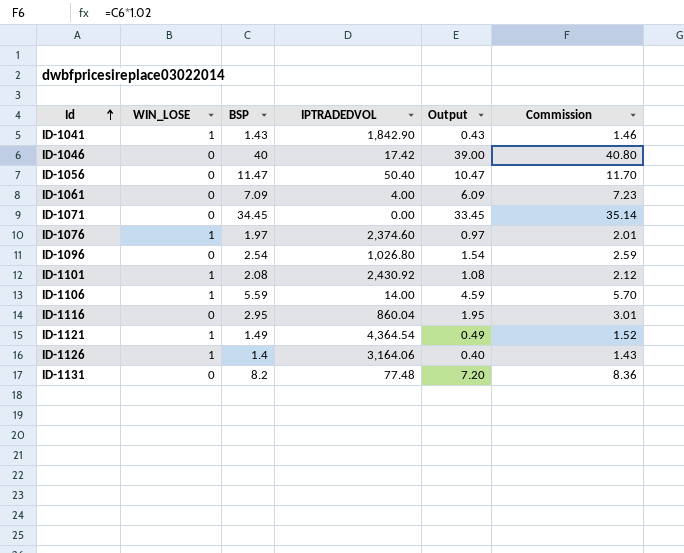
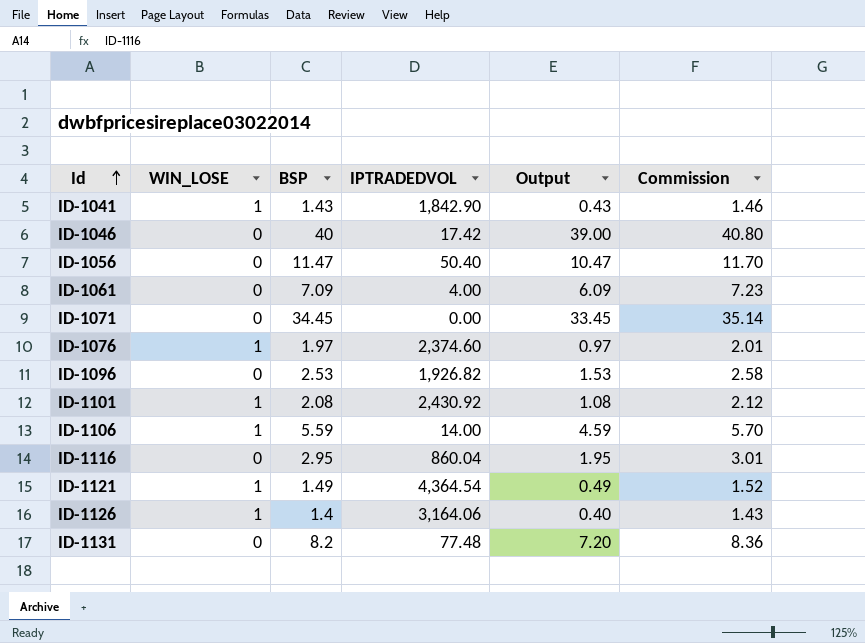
ID-1096 | BSP: 2.54 -> 2.53
ID-1096 | IPTRADEDVOL: 1,026.80 -> 1,926.82
ID-1096 | Output: 1.54 -> 1.53
ID-1096 | Commission: 2.59 -> 2.58

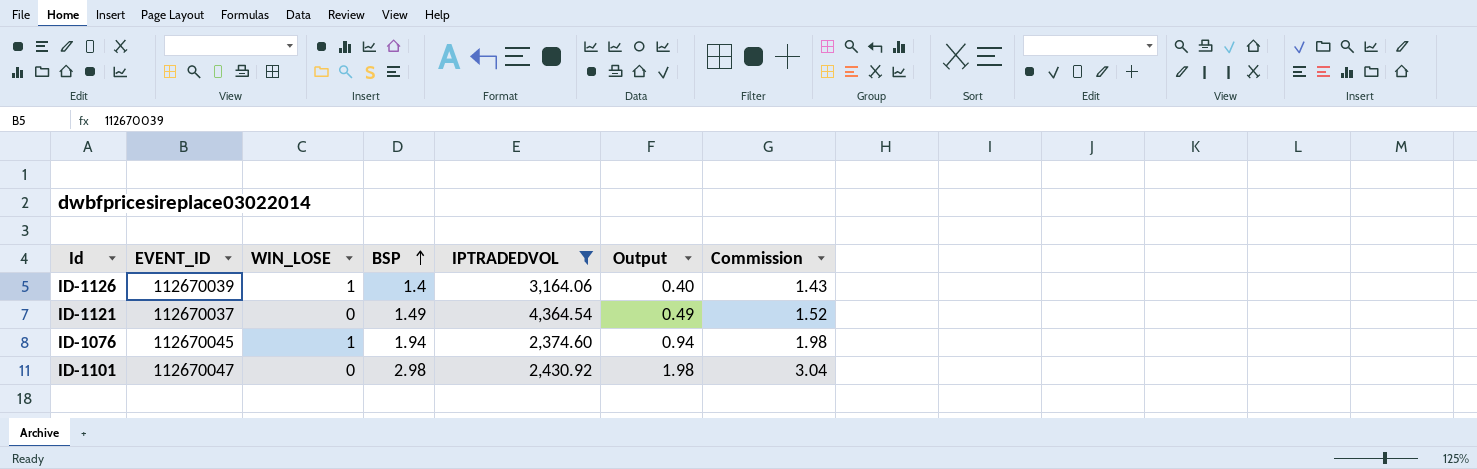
filter: none -> IPTRADEDVOL >= 2,374.60
row order: Id ascending -> BSP ascending
column EVENT_ID | position: none -> 2
ID-1121 | WIN_LOSE: 1 -> 0
ID-1076 | BSP: 1.97 -> 1.94
ID-1076 | Output: 0.97 -> 0.94
ID-1076 | Commission: 2.01 -> 1.98
ID-1101 | WIN_LOSE: 1 -> 0
ID-1101 | BSP: 2.08 -> 2.98
ID-1101 | Output: 1.08 -> 1.98
ID-1101 | Commission: 2.12 -> 3.04

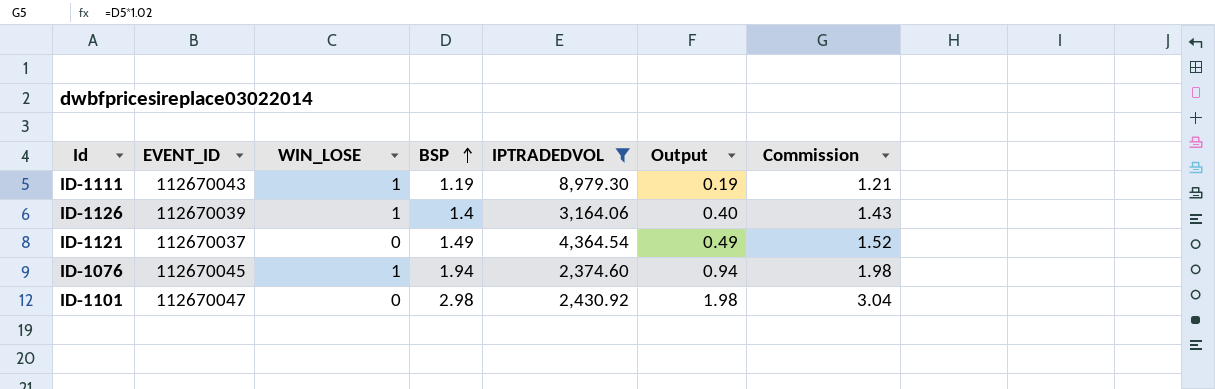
row ID-1111: none -> 112670043 | 1 | 1.19 | 8,979.30 | 0.19 | 1.21

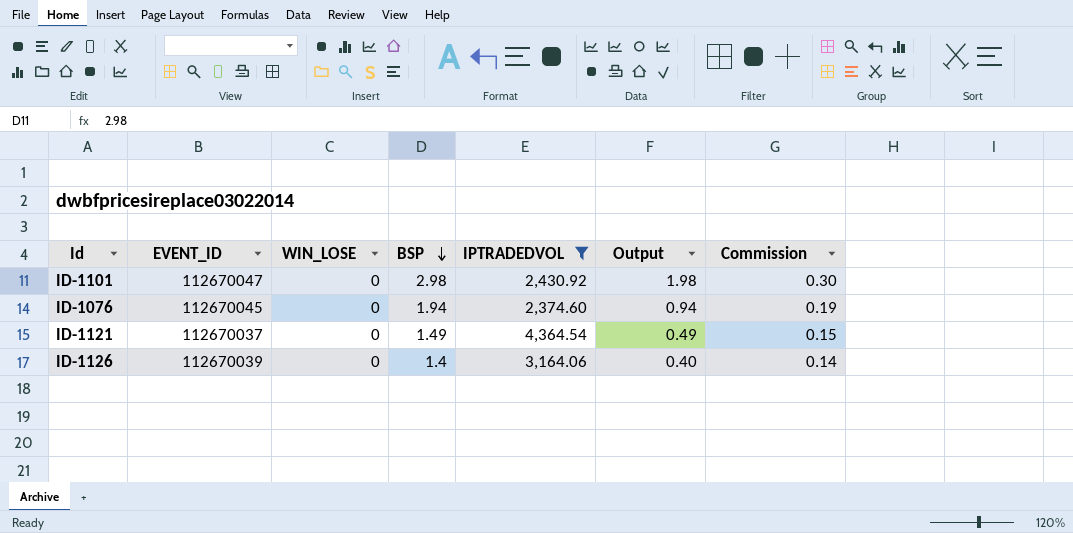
row order: BSP ascending -> BSP descending
column Commission | formula: [BSP] * 1.02 -> [BSP] * 0.1
row ID-1111: 112670043 | 1 | 1.19 | 8,979.30 | 0.19 | 1.21 -> none
ID-1076 | WIN_LOSE: 1 -> 0
ID-1126 | WIN_LOSE: 1 -> 0

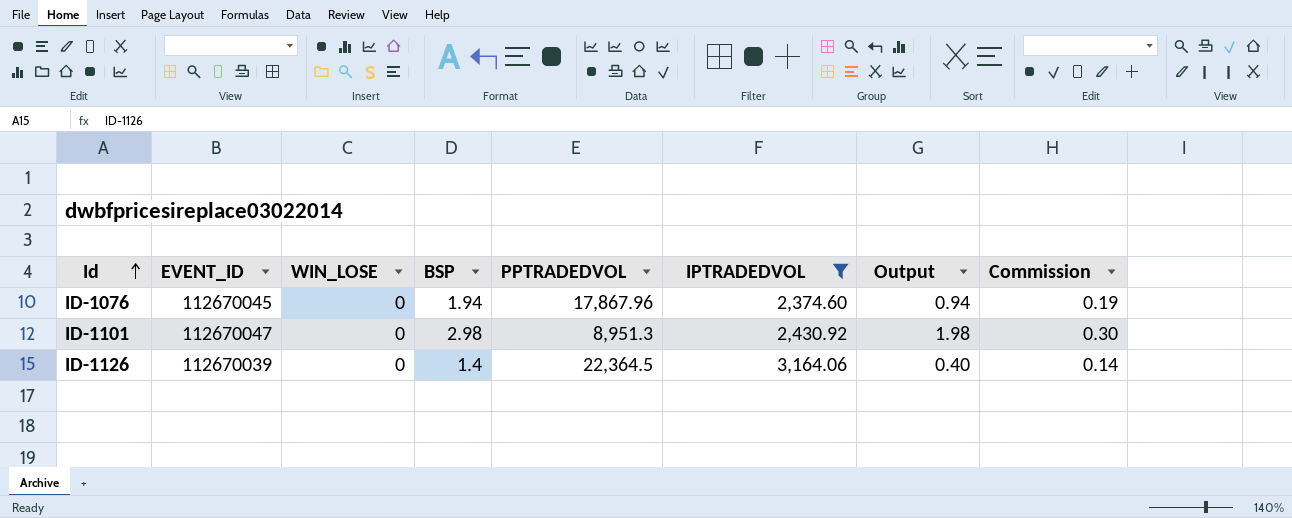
row order: BSP descending -> Id ascending
column PPTRADEDVOL | position: none -> 5
row ID-1121: 112670037 | 0 | 1.49 | 4,364.54 | 0.49 | 0.15 -> none

